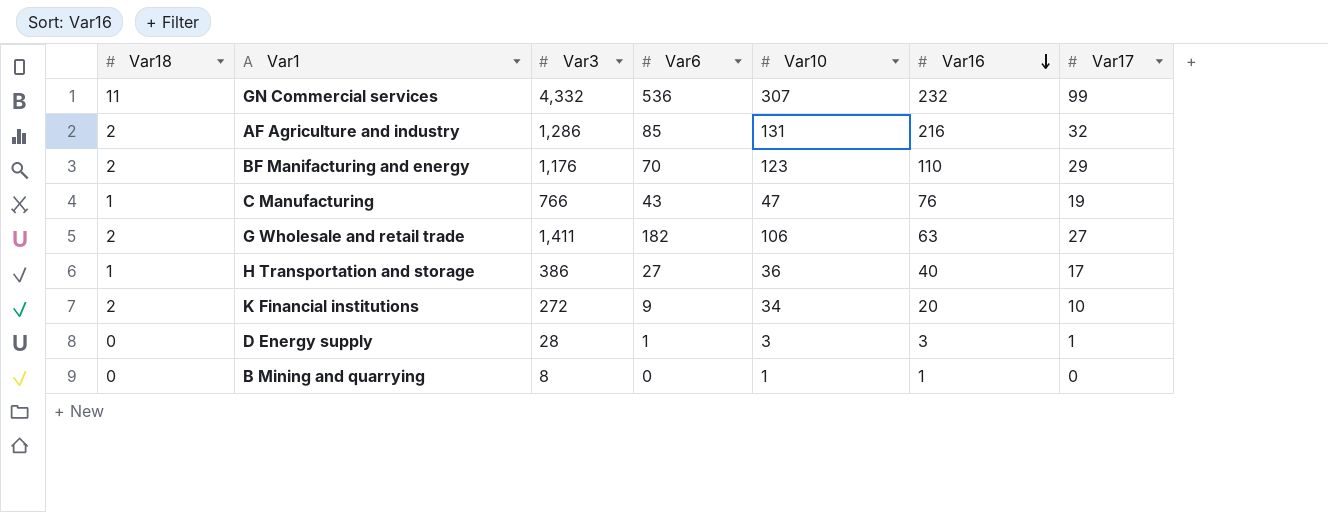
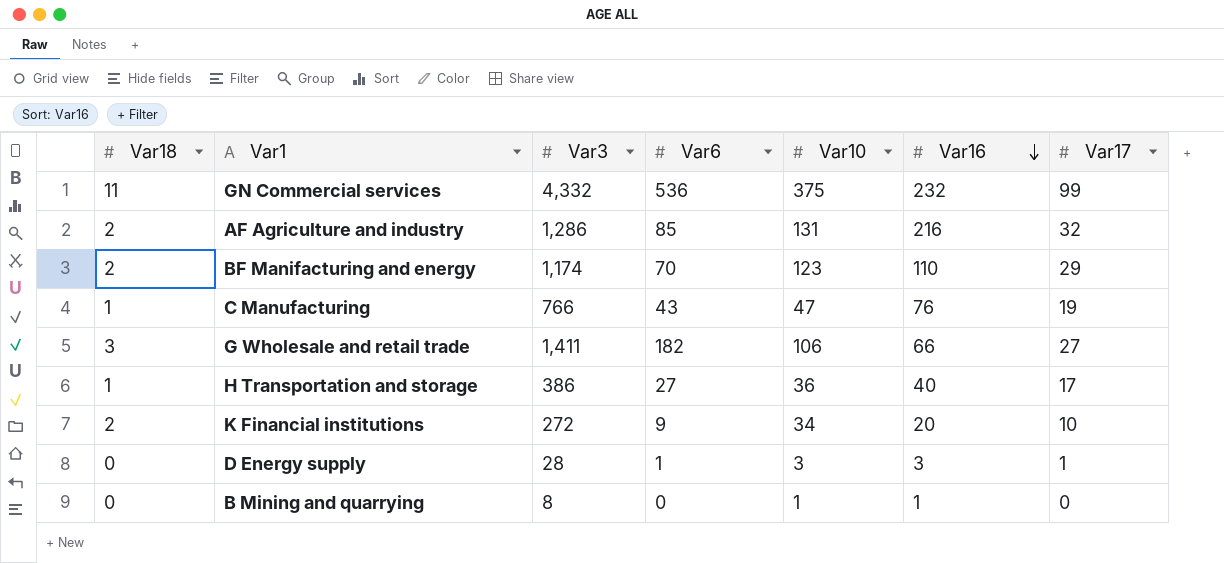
GN Commercial services | Var10: 307 -> 375
BF Manifacturing and energy | Var3: 1,176 -> 1,174
G Wholesale and retail trade | Var18: 2 -> 3
G Wholesale and retail trade | Var16: 63 -> 66

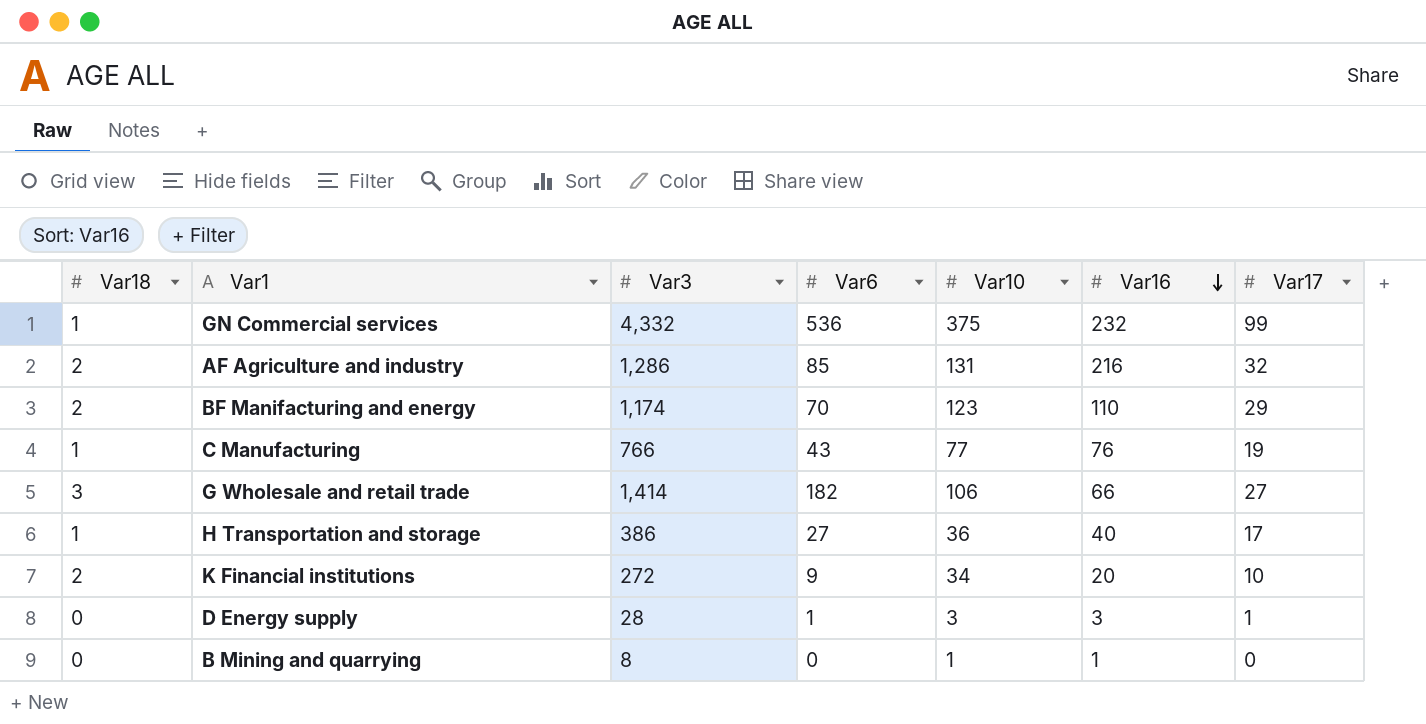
GN Commercial services | Var18: 11 -> 1
C Manufacturing | Var10: 47 -> 77
G Wholesale and retail trade | Var3: 1,411 -> 1,414

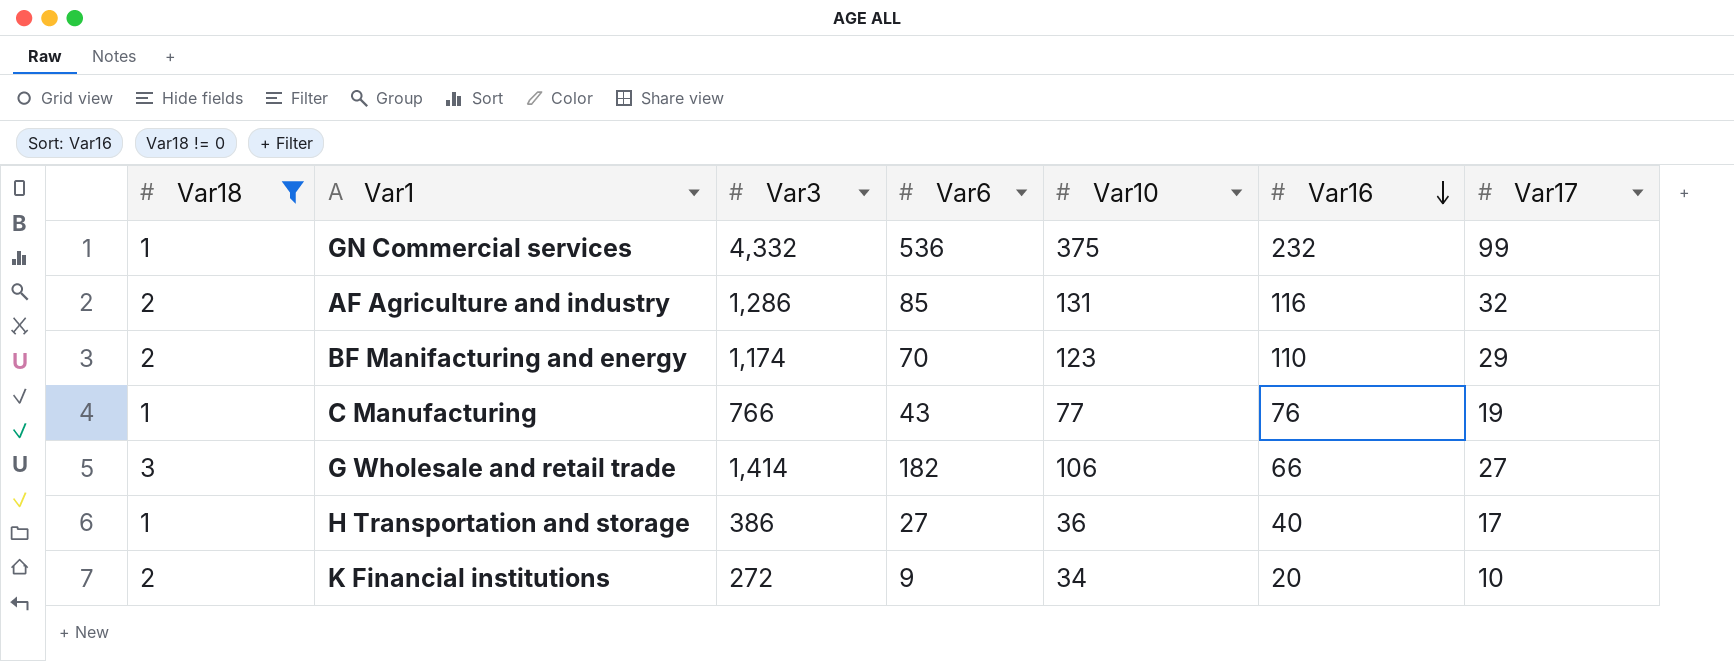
filter: none -> Var18 != 0
AF Agriculture and industry | Var16: 216 -> 116

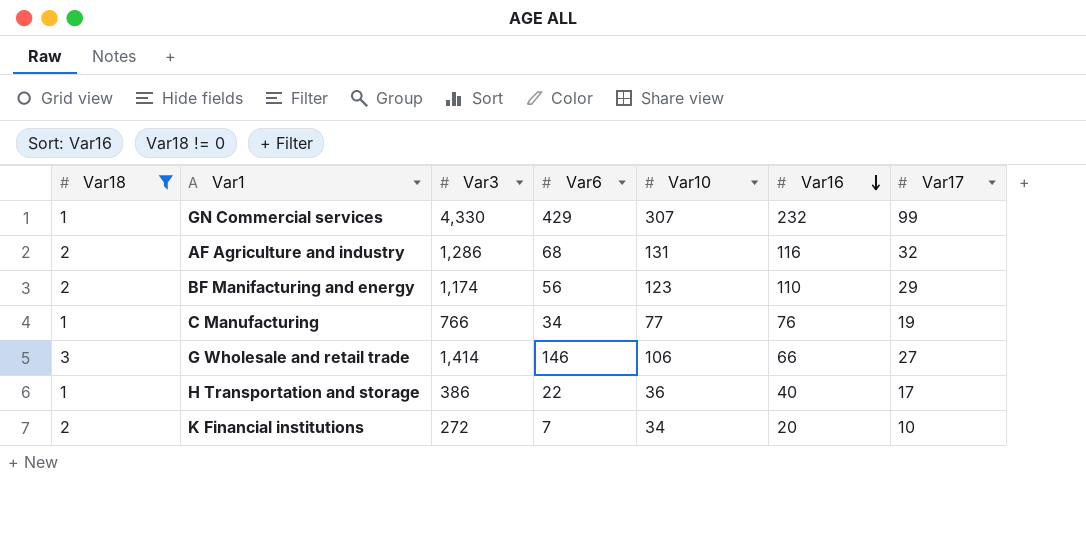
GN Commercial services | Var3: 4,332 -> 4,330
GN Commercial services | Var6: 536 -> 429
GN Commercial services | Var10: 375 -> 307
AF Agriculture and industry | Var6: 85 -> 68
BF Manifacturing and energy | Var6: 70 -> 56
C Manufacturing | Var6: 43 -> 34
G Wholesale and retail trade | Var6: 182 -> 146
H Transportation and storage | Var6: 27 -> 22
K Financial institutions | Var6: 9 -> 7

